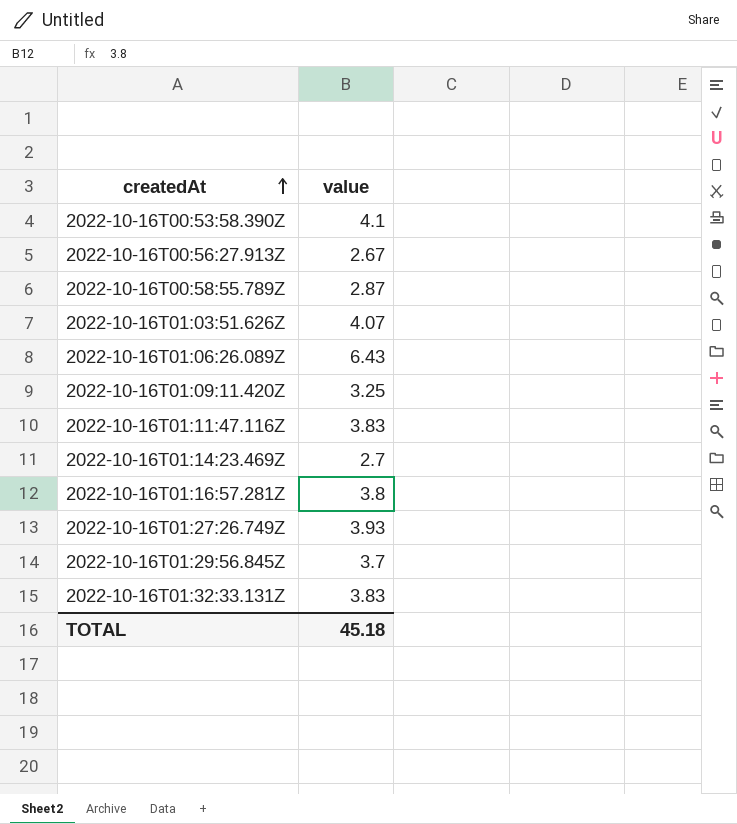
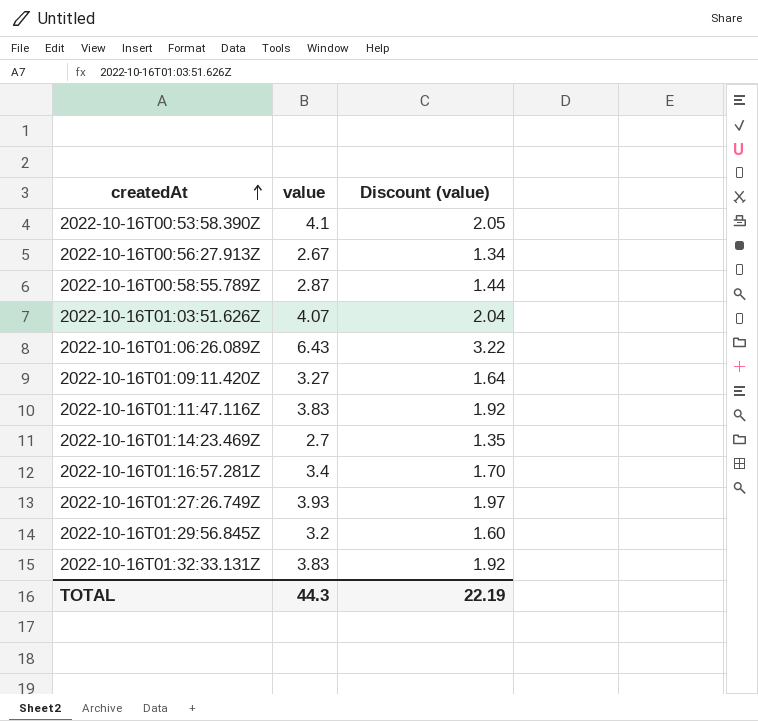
column Discount (value) | formula: none -> [value] * 0.5
2022-10-16T01:09:11.420Z | value: 3.25 -> 3.27
2022-10-16T01:16:57.281Z | value: 3.8 -> 3.4
2022-10-16T01:29:56.845Z | value: 3.7 -> 3.2
TOTAL | value: 45.18 -> 44.3

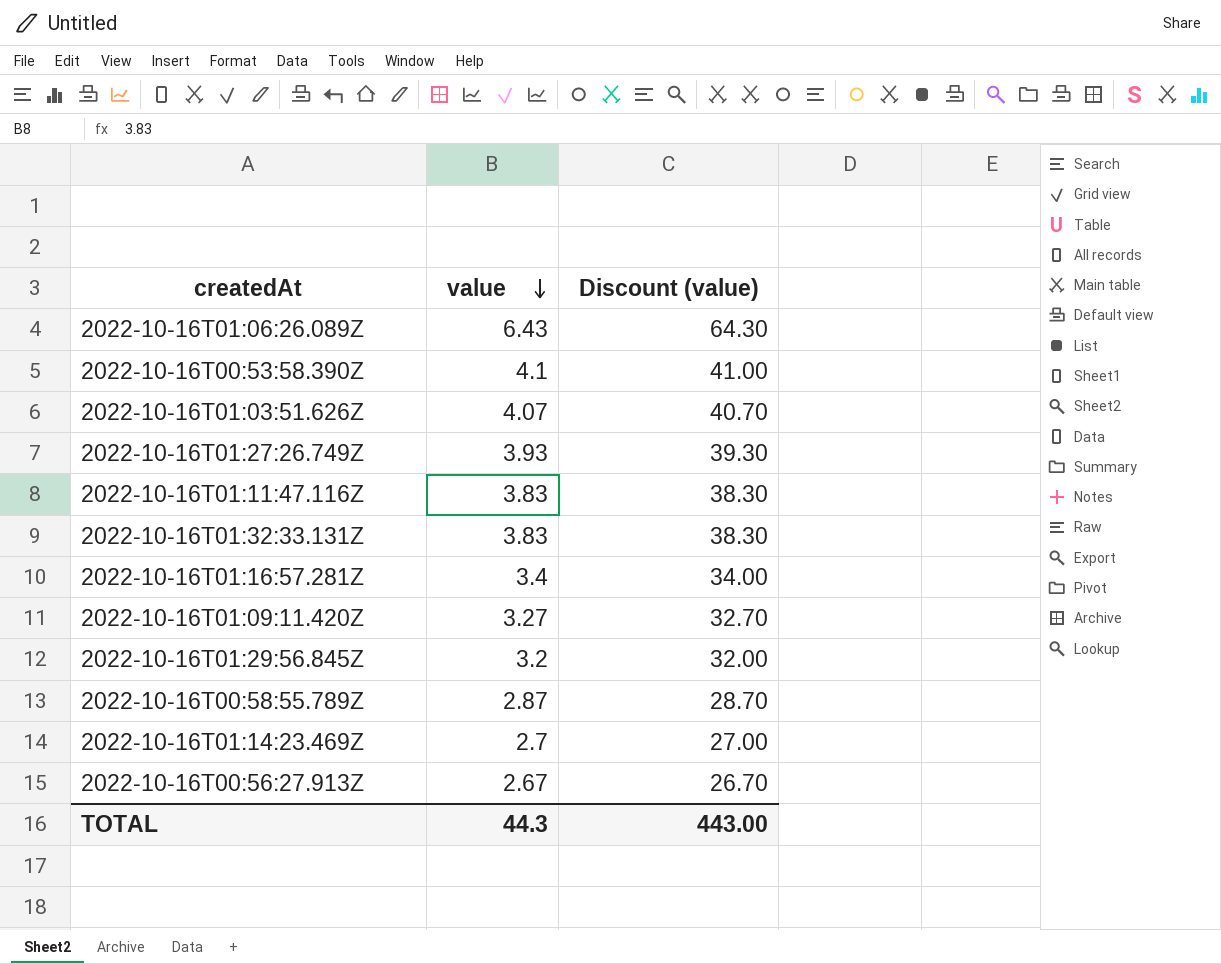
row order: createdAt ascending -> value descending
column Discount (value) | formula: [value] * 0.5 -> [value] * 10
TOTAL | Discount (value): 22.19 -> 443.00

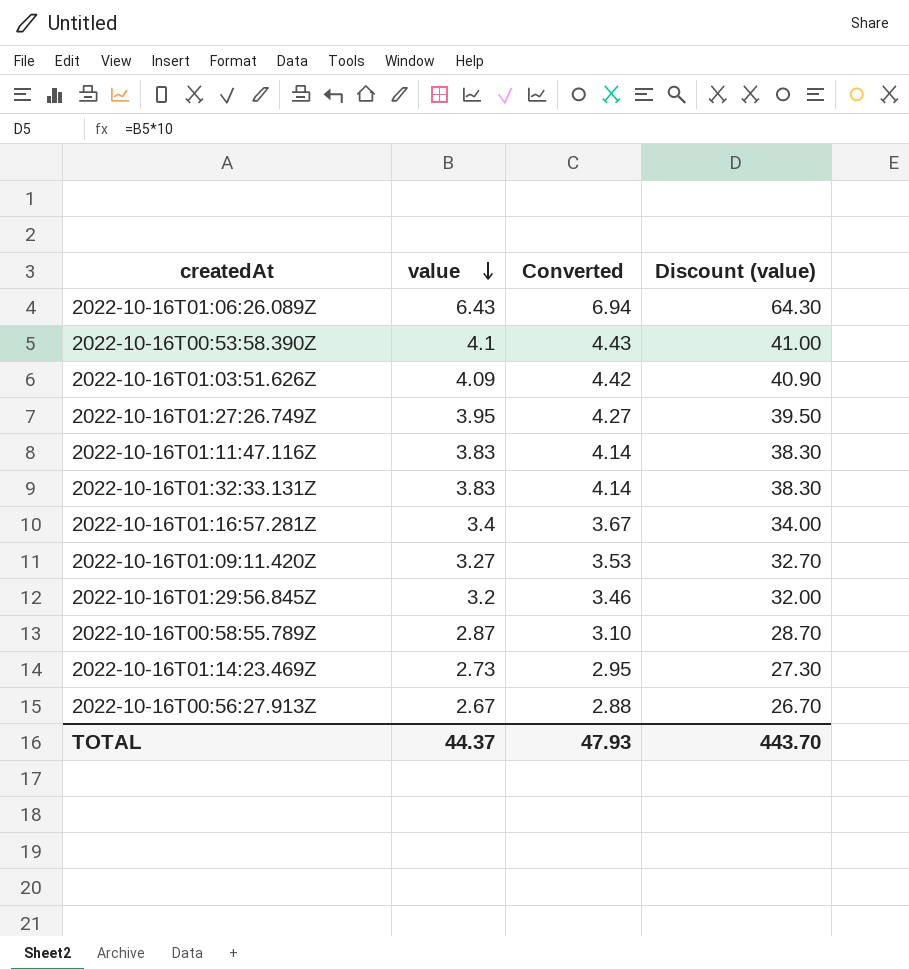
column Converted | formula: none -> [value] * 1.08
2022-10-16T01:03:51.626Z | value: 4.07 -> 4.09
2022-10-16T01:03:51.626Z | Discount (value): 40.70 -> 40.90
2022-10-16T01:27:26.749Z | value: 3.93 -> 3.95
2022-10-16T01:27:26.749Z | Discount (value): 39.30 -> 39.50
2022-10-16T01:14:23.469Z | value: 2.7 -> 2.73
2022-10-16T01:14:23.469Z | Discount (value): 27.00 -> 27.30
TOTAL | value: 44.3 -> 44.37
TOTAL | Discount (value): 443.00 -> 443.70

